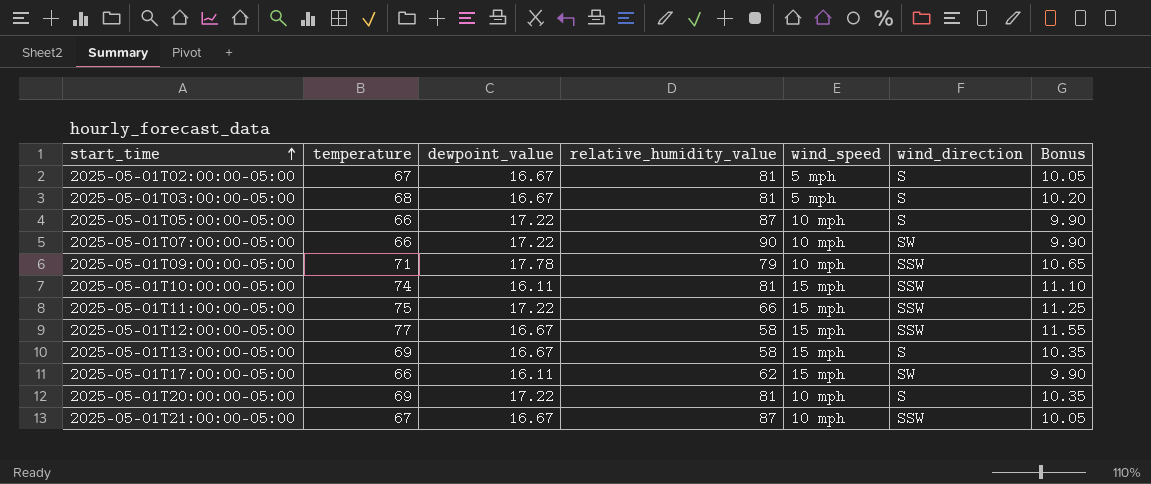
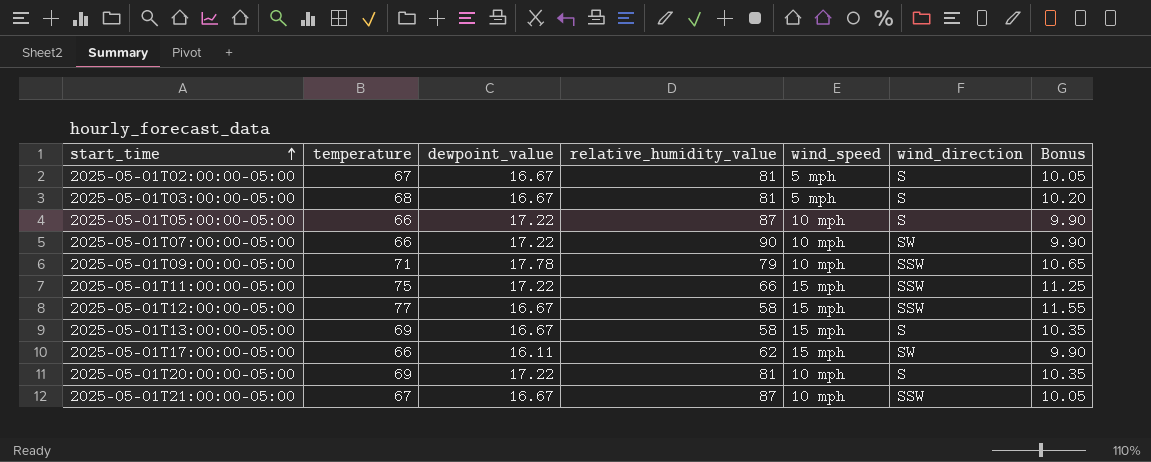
row 2025-05-01T10:00:00-05:00: 74 | 16.11 | 81 | 15 mph | SSW | 11.10 -> none

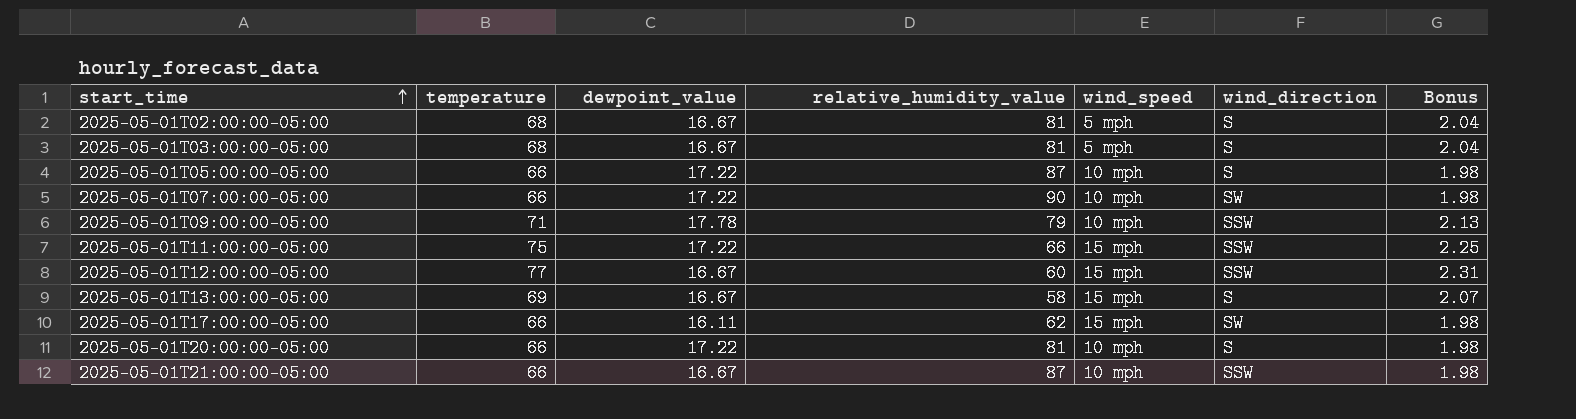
column Bonus | formula: [temperature] * 0.15 -> [temperature] * 0.03
2025-05-01T02:00:00-05:00 | temperature: 67 -> 68
2025-05-01T12:00:00-05:00 | relative_humidity_value: 58 -> 60
2025-05-01T20:00:00-05:00 | temperature: 69 -> 66
2025-05-01T21:00:00-05:00 | temperature: 67 -> 66

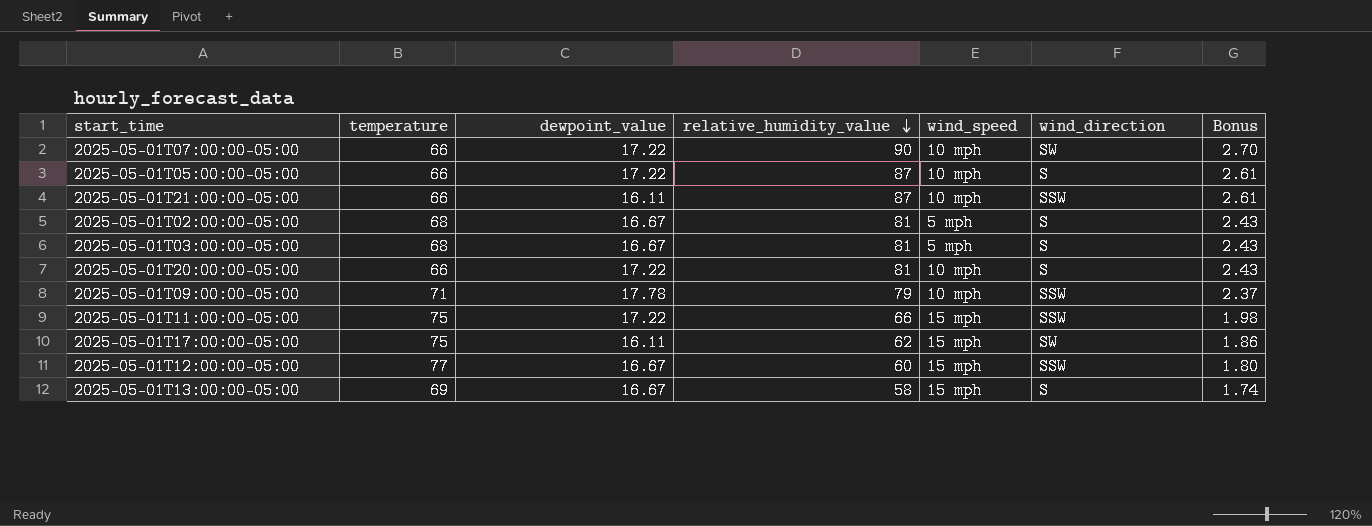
row order: start_time ascending -> relative_humidity_value descending
column Bonus | formula: [temperature] * 0.03 -> [relative_humidity_value] * 0.03
2025-05-01T21:00:00-05:00 | dewpoint_value: 16.67 -> 16.11
2025-05-01T17:00:00-05:00 | temperature: 66 -> 75

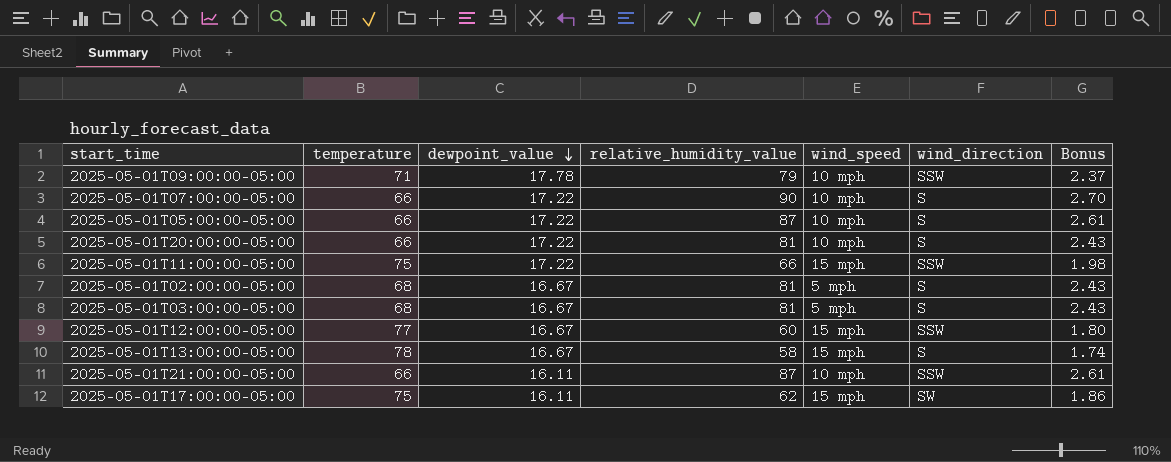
row order: relative_humidity_value descending -> dewpoint_value descending
2025-05-01T07:00:00-05:00 | wind_direction: SW -> S
2025-05-01T13:00:00-05:00 | temperature: 69 -> 78

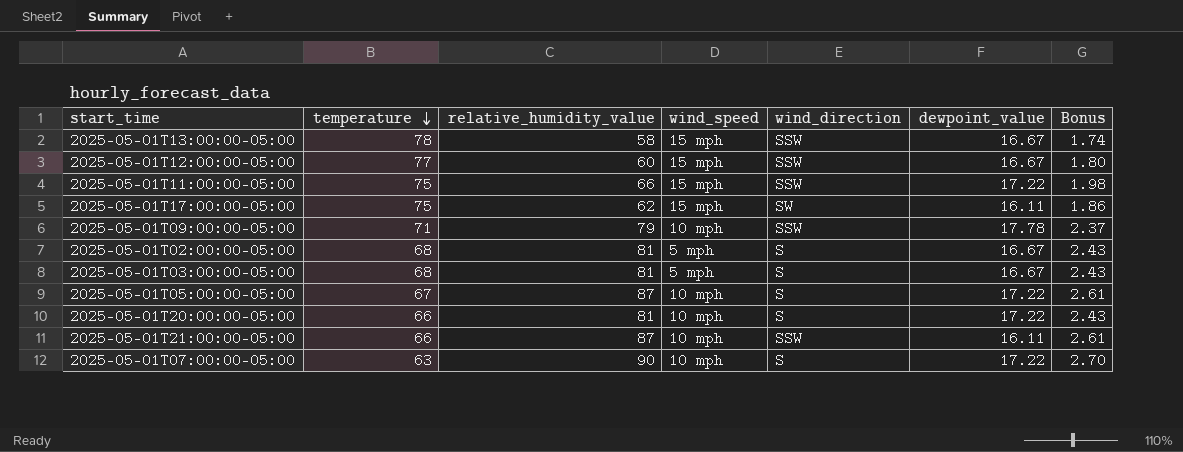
row order: dewpoint_value descending -> temperature descending
column dewpoint_value | position: 3 -> 6
2025-05-01T13:00:00-05:00 | wind_direction: S -> SSW
2025-05-01T05:00:00-05:00 | temperature: 66 -> 67
2025-05-01T07:00:00-05:00 | temperature: 66 -> 63

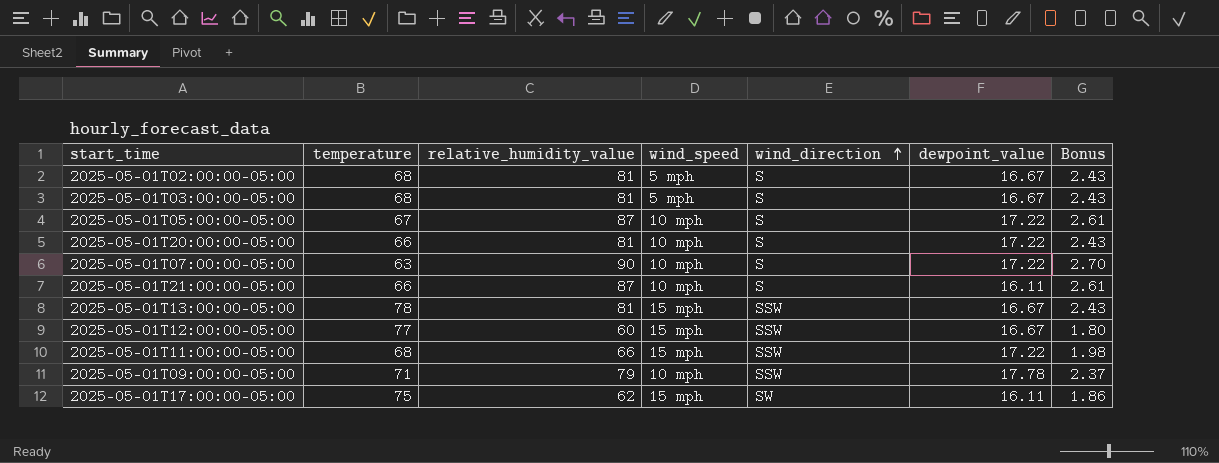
row order: temperature descending -> wind_direction ascending
2025-05-01T21:00:00-05:00 | wind_direction: SSW -> S
2025-05-01T13:00:00-05:00 | relative_humidity_value: 58 -> 81
2025-05-01T13:00:00-05:00 | Bonus: 1.74 -> 2.43
2025-05-01T11:00:00-05:00 | temperature: 75 -> 68

